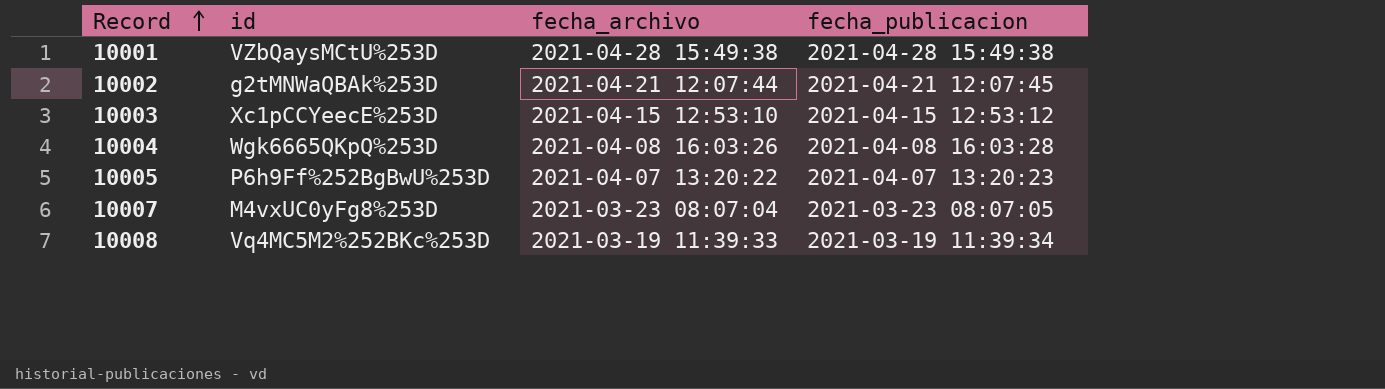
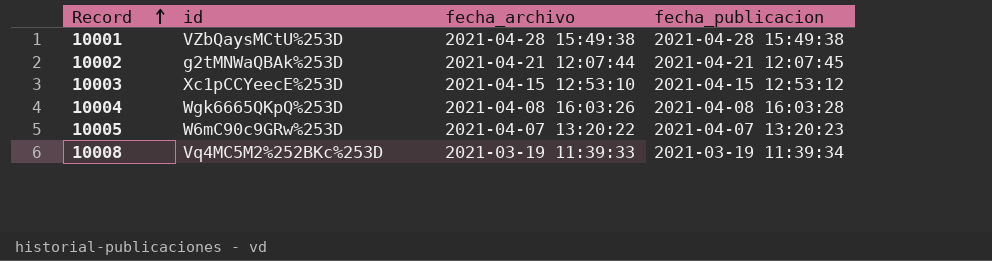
row 10007: M4vxUC0yFg8%253D | 2021-03-23 08:07:04 | 2021-03-23 08:07:05 -> none
10005 | id: P6h9Ff%252BgBwU%253D -> W6mC90c9GRw%253D

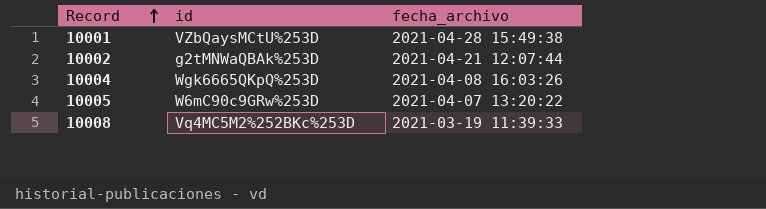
column fecha_publicacion | position: 4 -> none
row 10003: Xc1pCCYeecE%253D | 2021-04-15 12:53:10 | 2021-04-15 12:53:12 -> none

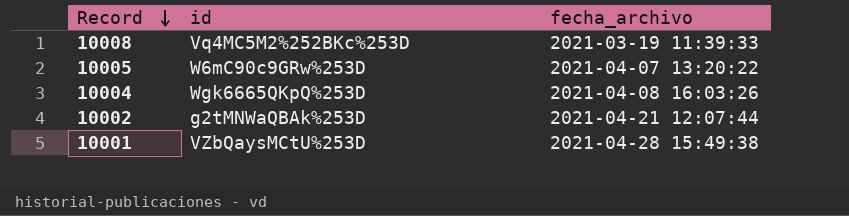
row order: Record ascending -> Record descending

